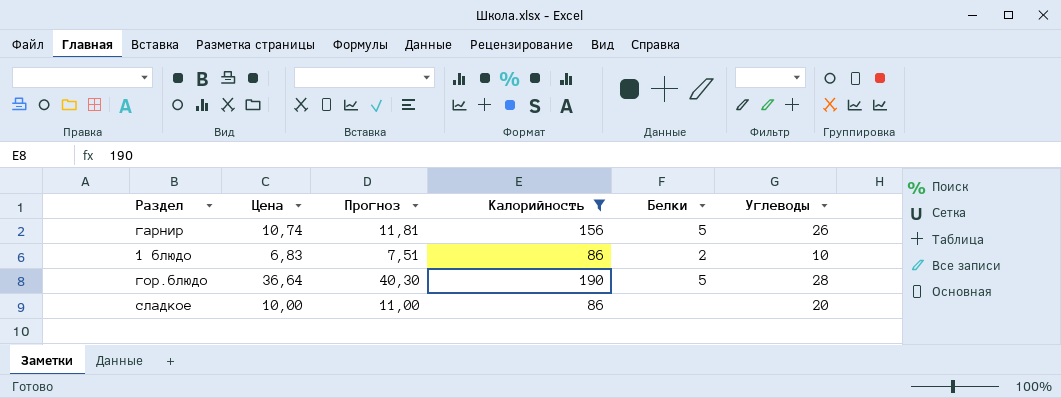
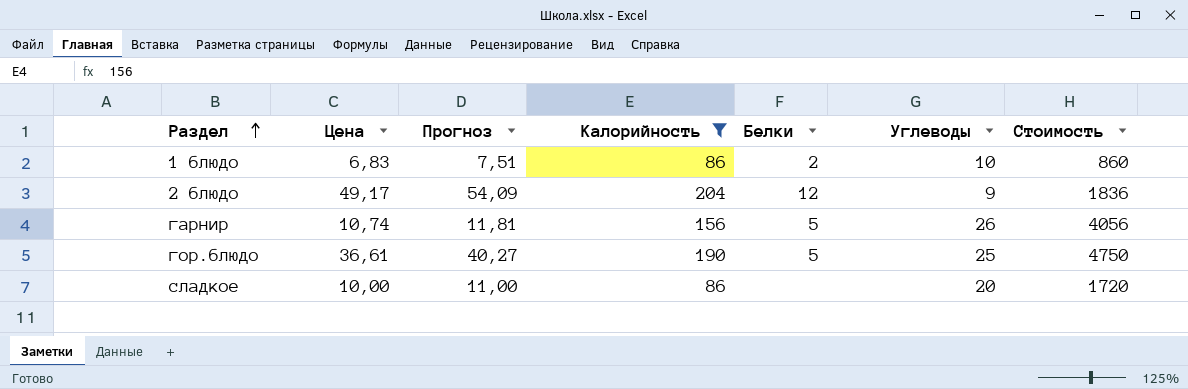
row order: none -> Раздел ascending
column Стоимость | formula: none -> [Калорийность] * [Углеводы]
row 2 блюдо: none -> 49,17 | 54,09 | 204 | 12 | 9 | 1836
гор.блюдо | Цена: 36,64 -> 36,61
гор.блюдо | Прогноз: 40,30 -> 40,27
гор.блюдо | Углеводы: 28 -> 25

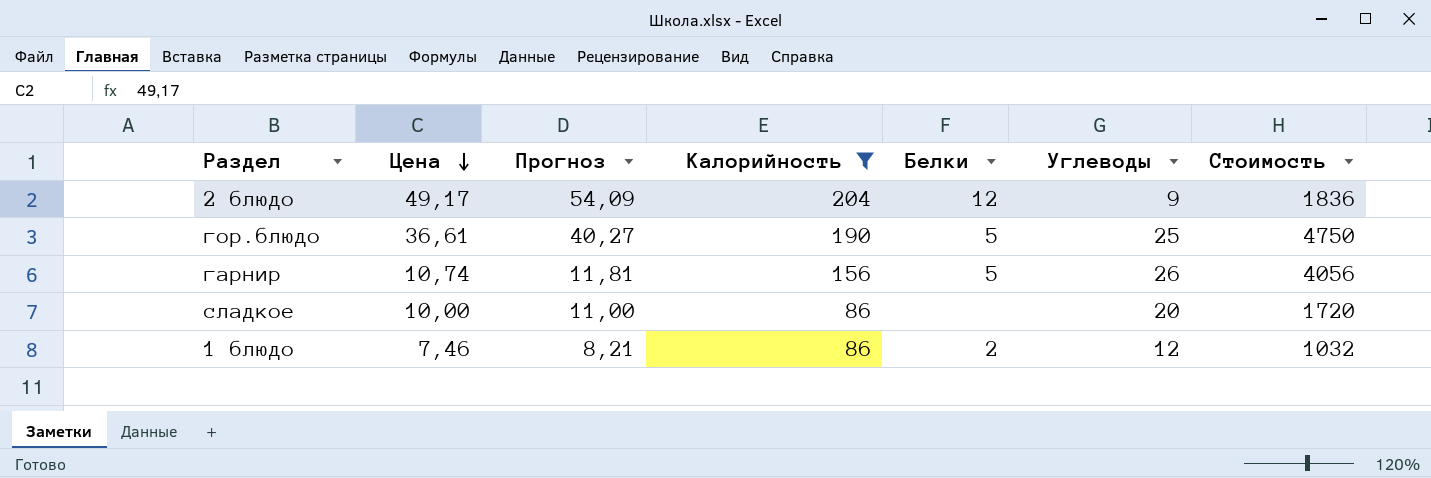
row order: Раздел ascending -> Цена descending
1 блюдо | Цена: 6,83 -> 7,46
1 блюдо | Прогноз: 7,51 -> 8,21
1 блюдо | Углеводы: 10 -> 12
1 блюдо | Стоимость: 860 -> 1032

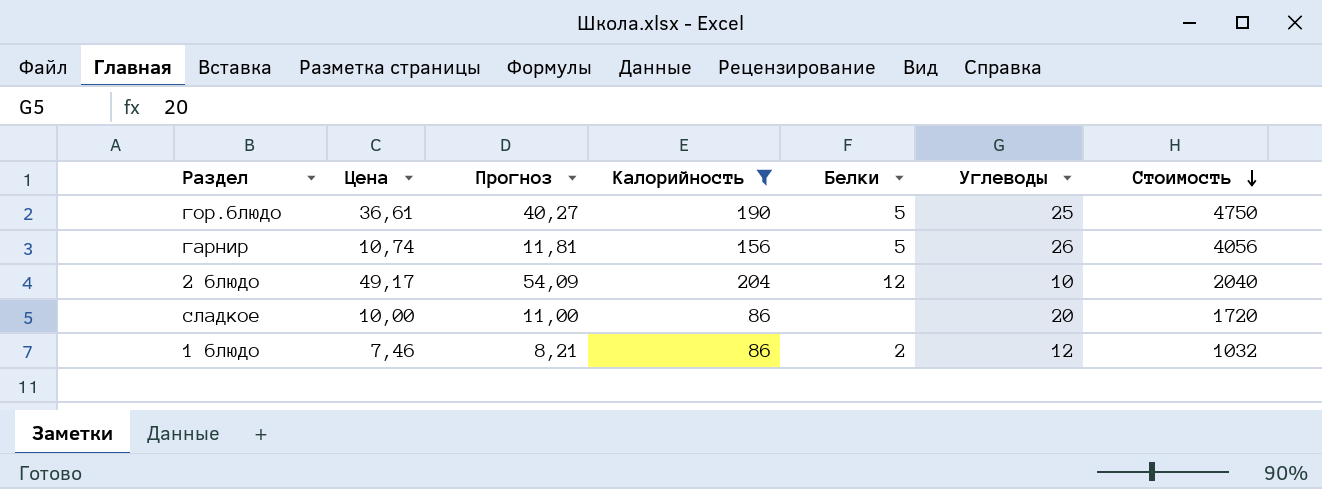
row order: Цена descending -> Стоимость descending
2 блюдо | Углеводы: 9 -> 10
2 блюдо | Стоимость: 1836 -> 2040

